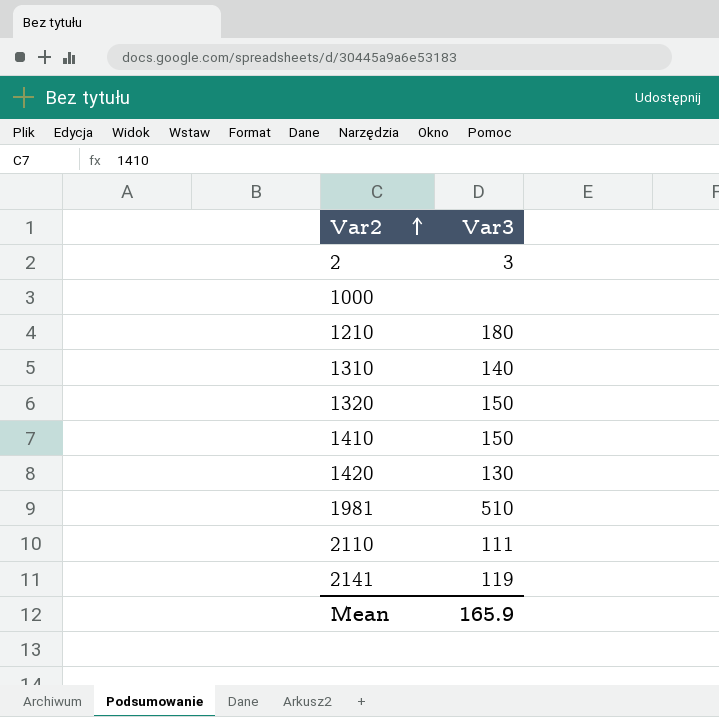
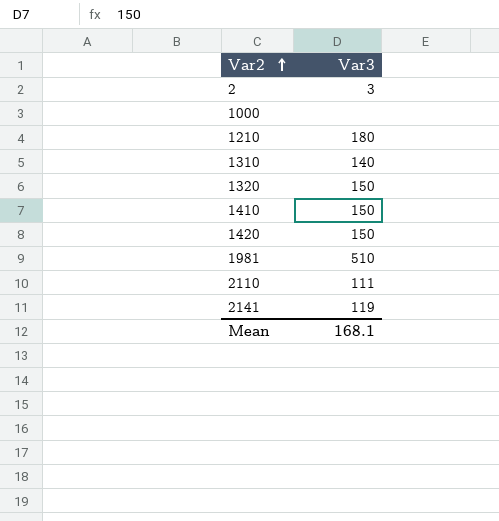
1420 | Var3: 130 -> 150
Mean | Var3: 165.9 -> 168.1

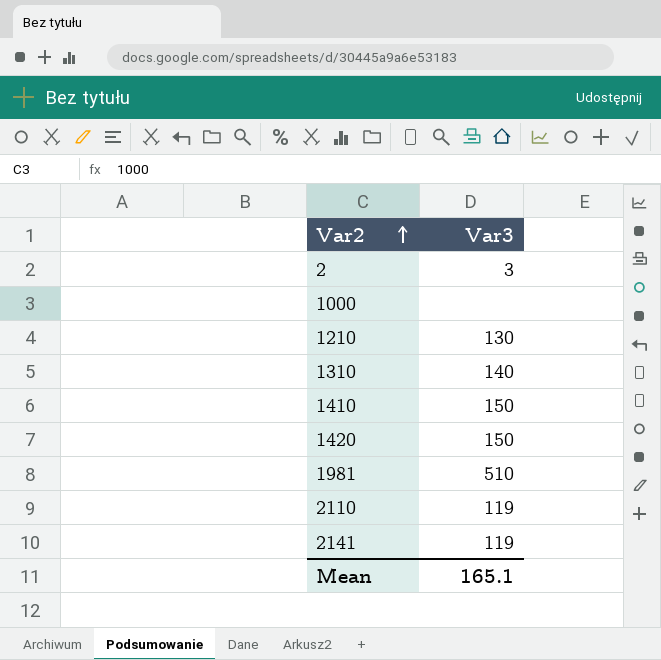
row 1320: 150 -> none
1210 | Var3: 180 -> 130
2110 | Var3: 111 -> 119
Mean | Var3: 168.1 -> 165.1

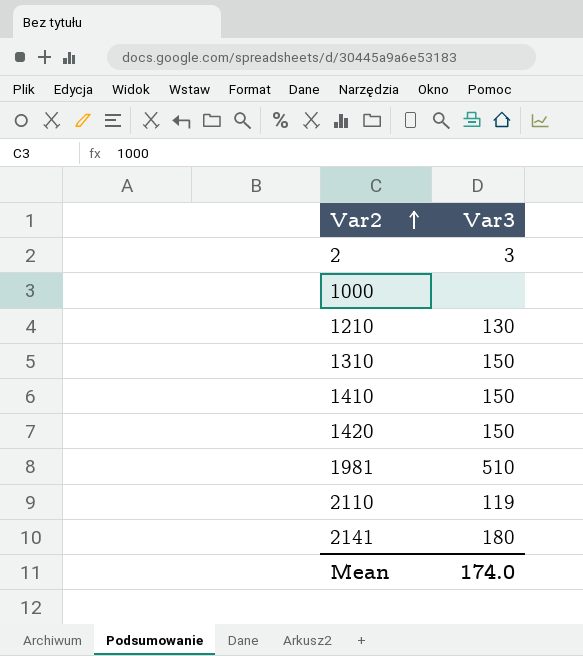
1310 | Var3: 140 -> 150
2141 | Var3: 119 -> 180
Mean | Var3: 165.1 -> 174.0

